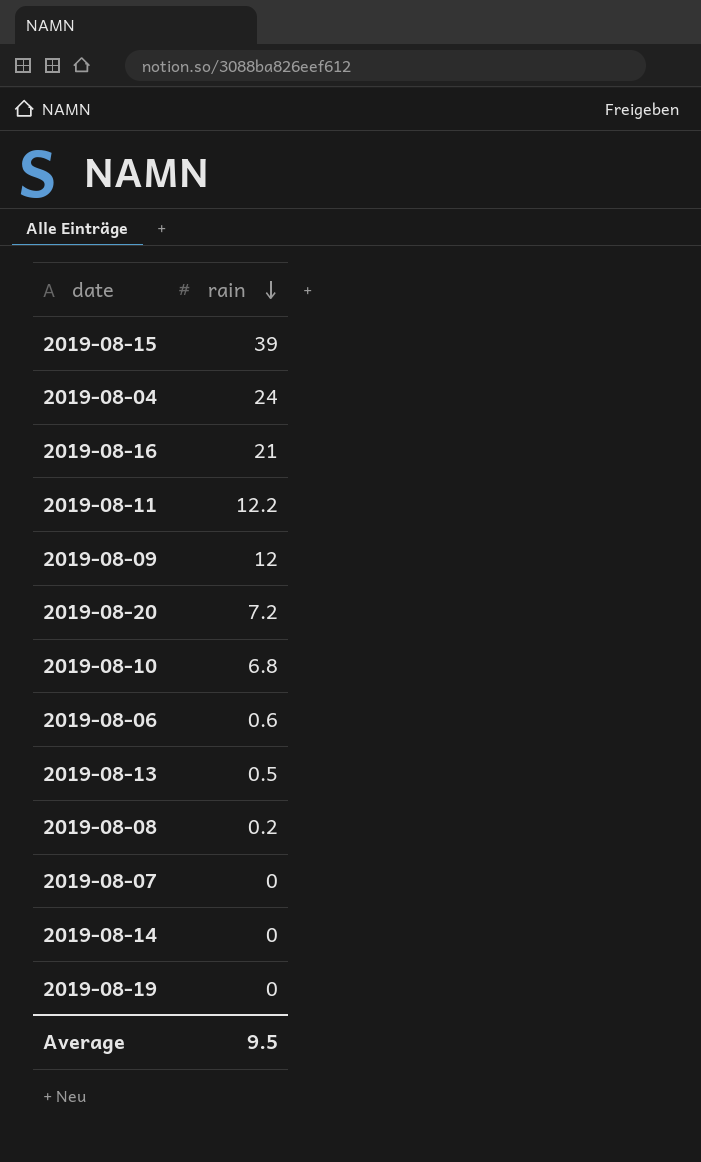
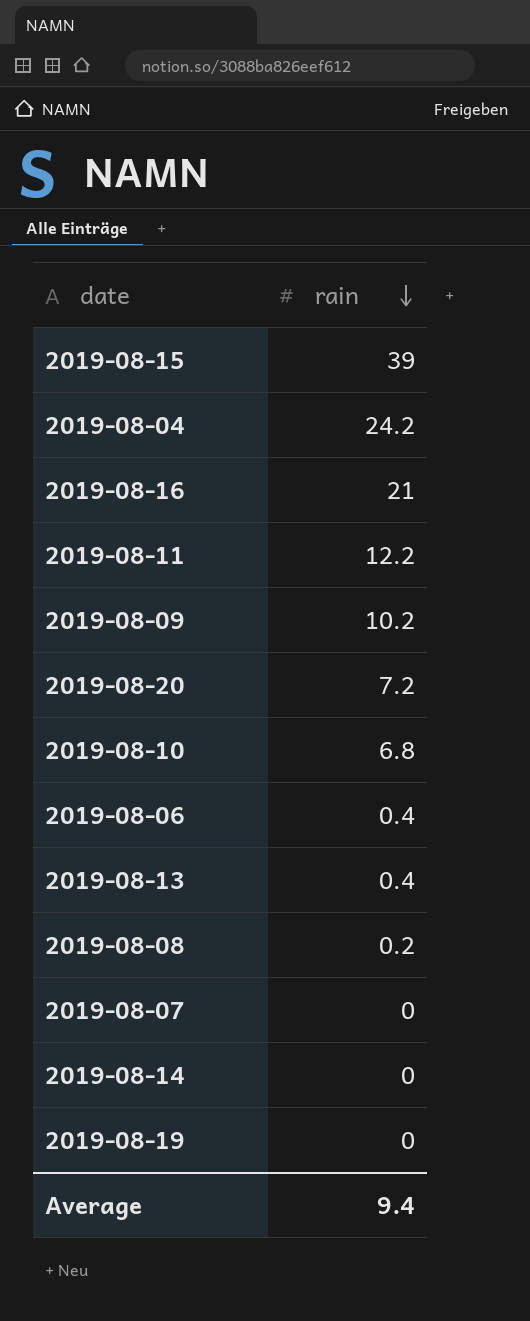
2019-08-04 | rain: 24 -> 24.2
2019-08-09 | rain: 12 -> 10.2
2019-08-06 | rain: 0.6 -> 0.4
2019-08-13 | rain: 0.5 -> 0.4
Average | rain: 9.5 -> 9.4

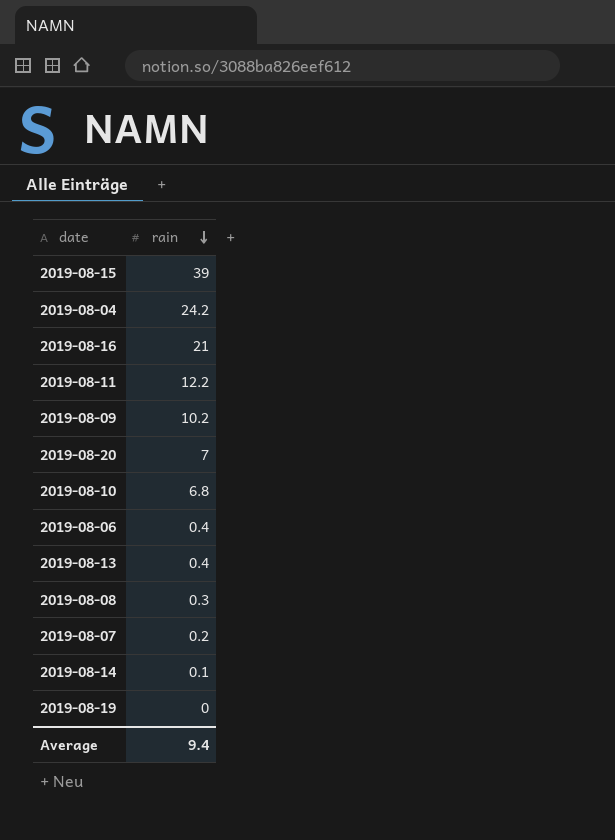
2019-08-20 | rain: 7.2 -> 7
2019-08-08 | rain: 0.2 -> 0.3
2019-08-07 | rain: 0 -> 0.2
2019-08-14 | rain: 0 -> 0.1

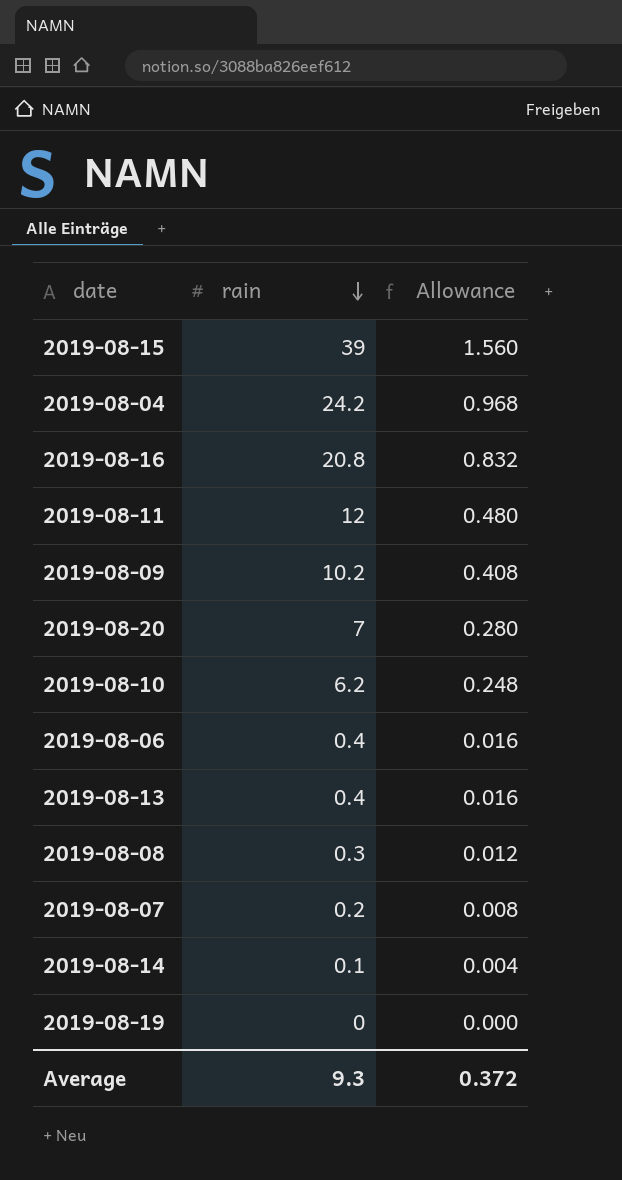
column Allowance | formula: none -> [rain] * 0.04
2019-08-16 | rain: 21 -> 20.8
2019-08-11 | rain: 12.2 -> 12
2019-08-10 | rain: 6.8 -> 6.2
Average | rain: 9.4 -> 9.3

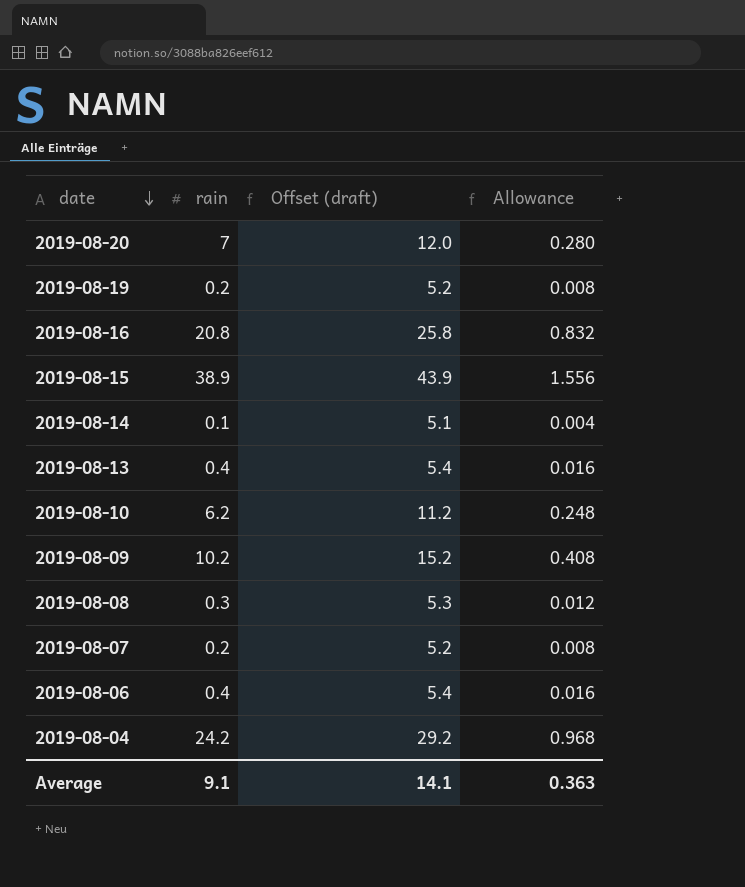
row order: rain descending -> date descending
column Offset (draft) | formula: none -> [rain] + 5
row 2019-08-11: 12 | 0.480 -> none
2019-08-19 | rain: 0 -> 0.2
2019-08-19 | Allowance: 0.000 -> 0.008
2019-08-15 | rain: 39 -> 38.9
2019-08-15 | Allowance: 1.560 -> 1.556
Average | rain: 9.3 -> 9.1
Average | Allowance: 0.372 -> 0.363

